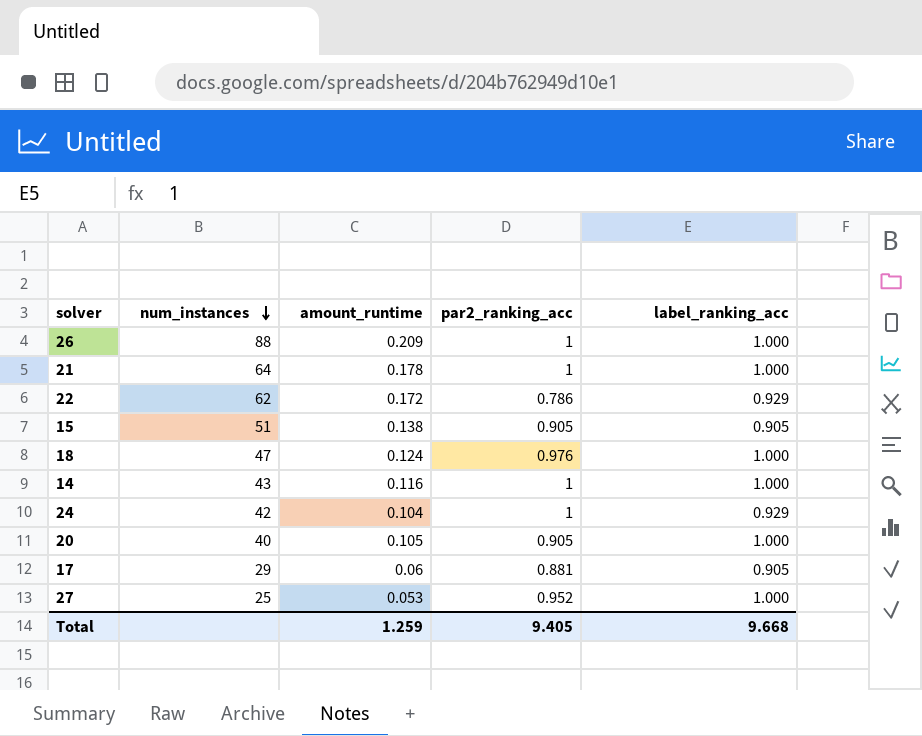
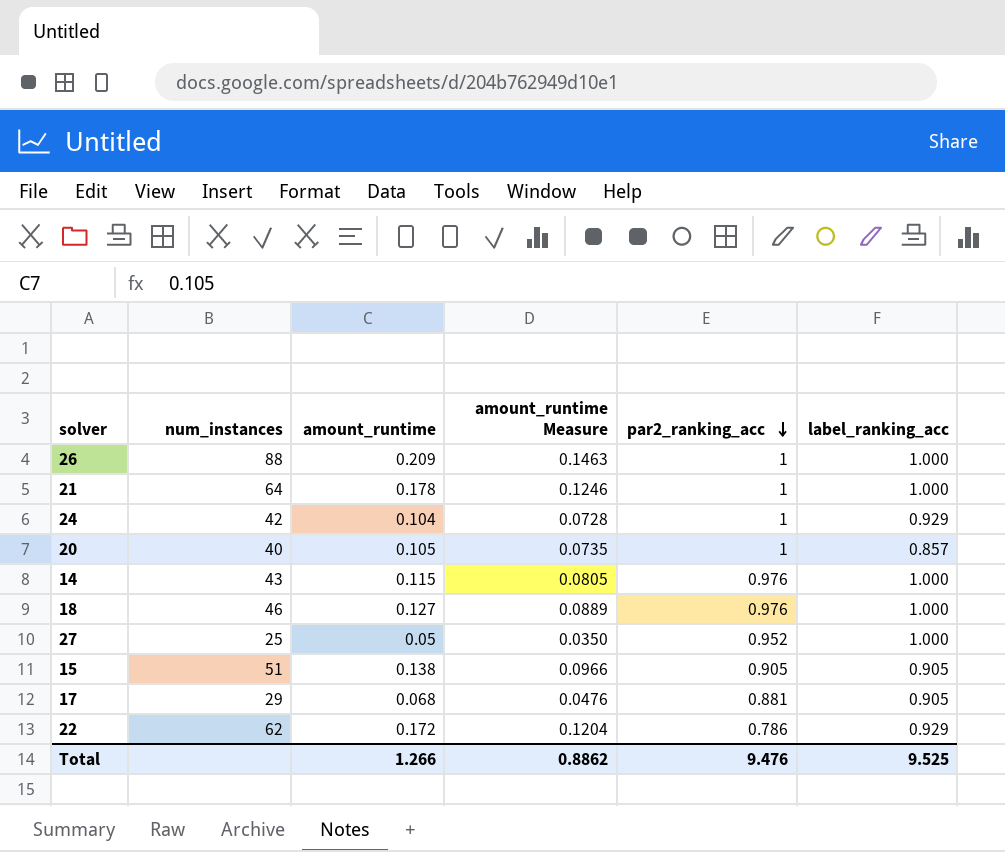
row order: num_instances descending -> par2_ranking_acc descending
column amount_runtime Measure | formula: none -> [amount_runtime] * 0.7
20 | par2_ranking_acc: 0.905 -> 1
20 | label_ranking_acc: 1.000 -> 0.857
14 | amount_runtime: 0.116 -> 0.115
14 | par2_ranking_acc: 1 -> 0.976
18 | num_instances: 47 -> 46
18 | amount_runtime: 0.124 -> 0.127
27 | amount_runtime: 0.053 -> 0.05
17 | amount_runtime: 0.06 -> 0.068
Total | amount_runtime: 1.259 -> 1.266
Total | par2_ranking_acc: 9.405 -> 9.476
Total | label_ranking_acc: 9.668 -> 9.525

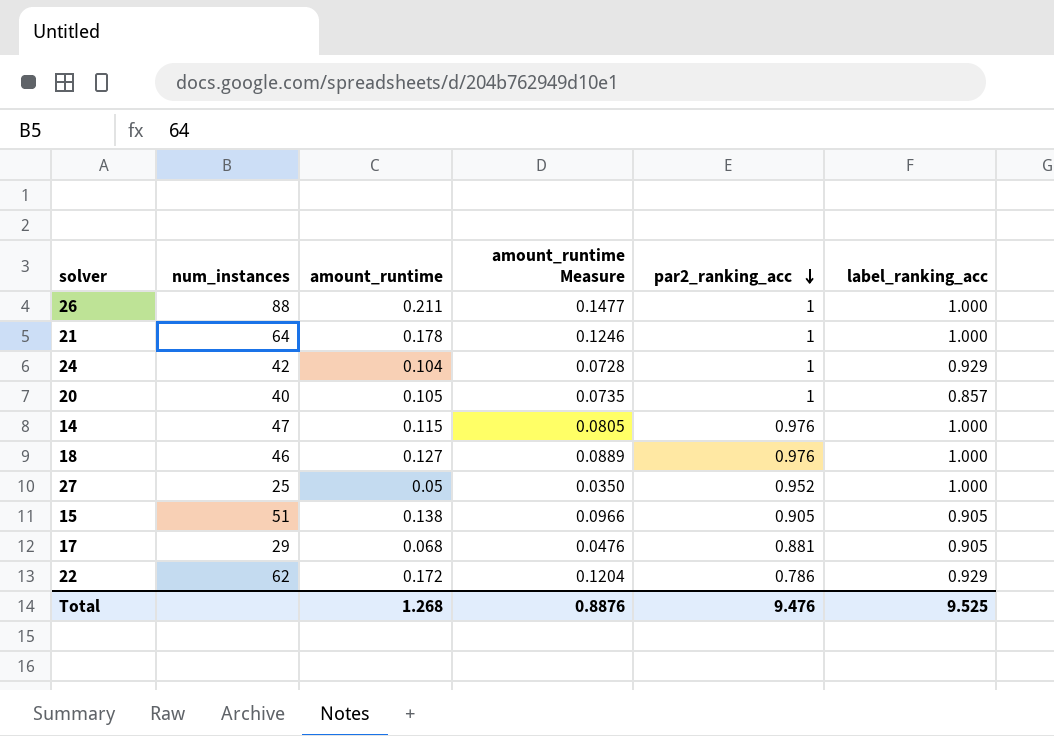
26 | amount_runtime: 0.209 -> 0.211
26 | amount_runtime Measure: 0.1463 -> 0.1477
14 | num_instances: 43 -> 47
Total | amount_runtime: 1.266 -> 1.268
Total | amount_runtime Measure: 0.8862 -> 0.8876

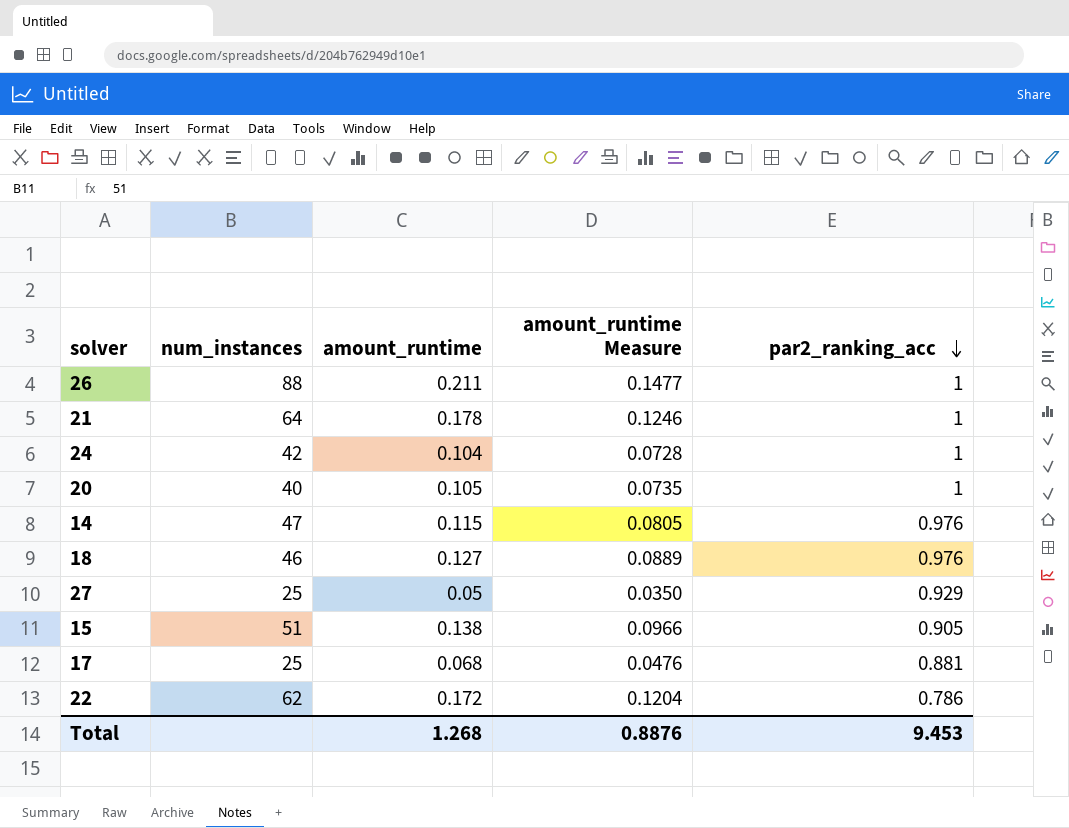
column label_ranking_acc | position: 6 -> none
27 | par2_ranking_acc: 0.952 -> 0.929
17 | num_instances: 29 -> 25
Total | par2_ranking_acc: 9.476 -> 9.453

